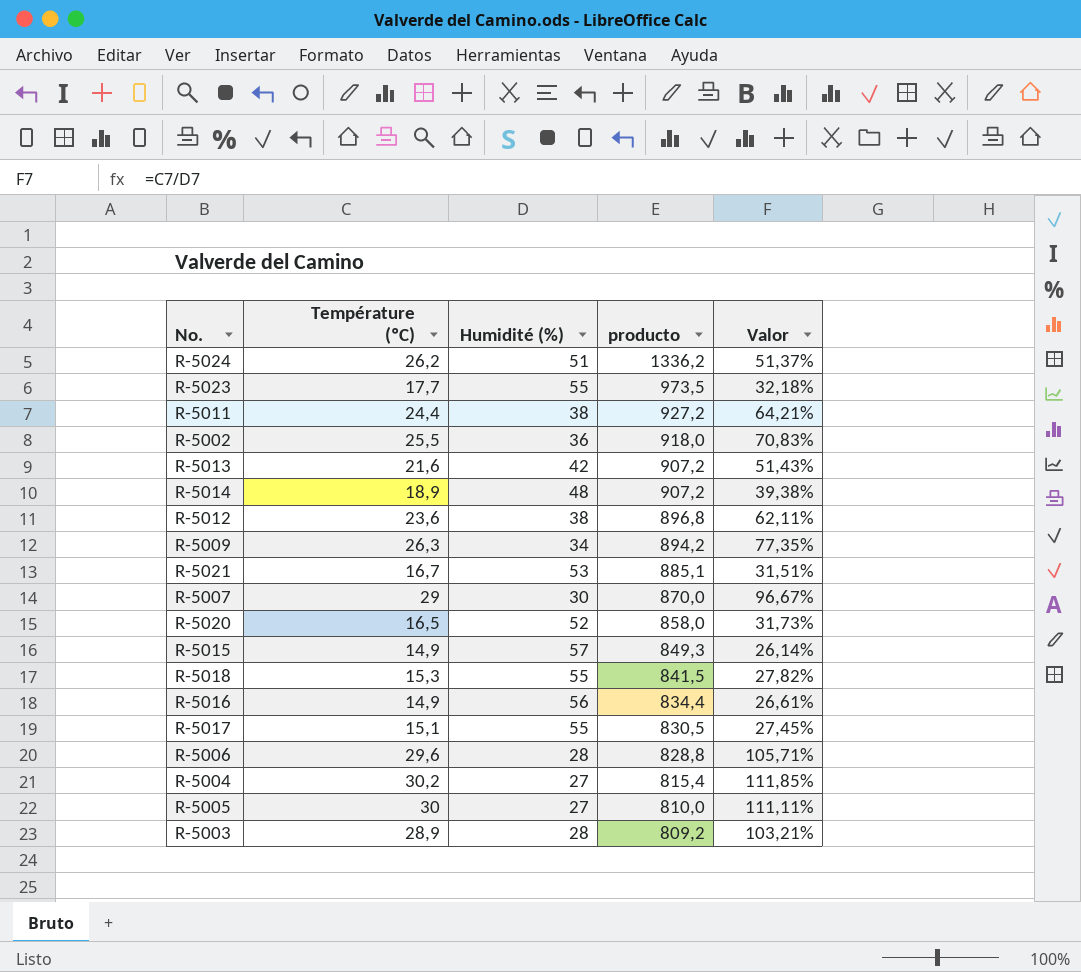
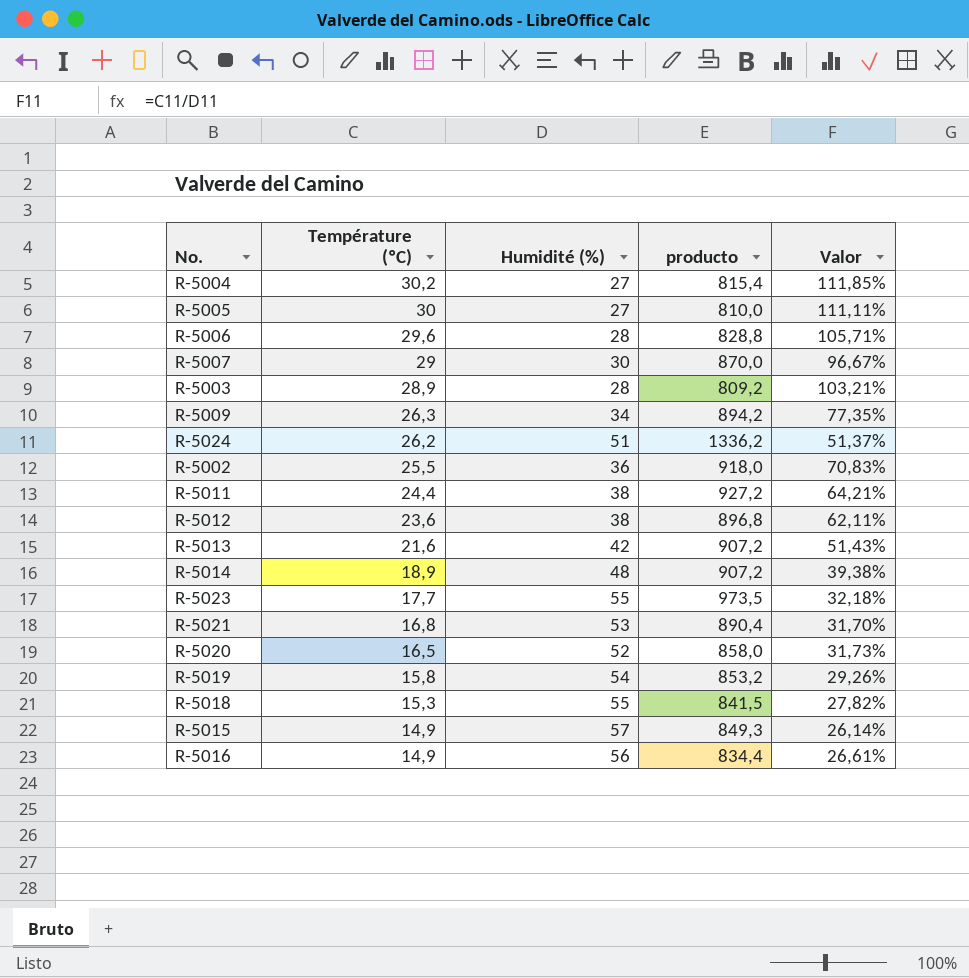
row order: producto descending -> Température (ºC) descending
row R-5017: 15,1 | 55 | 830,5 | 27,45% -> none
R-5021 | Température (ºC): 16,7 -> 16,8
R-5021 | producto: 885,1 -> 890,4
R-5021 | Valor: 31,51% -> 31,70%
row R-5019: none -> 15,8 | 54 | 853,2 | 29,26%

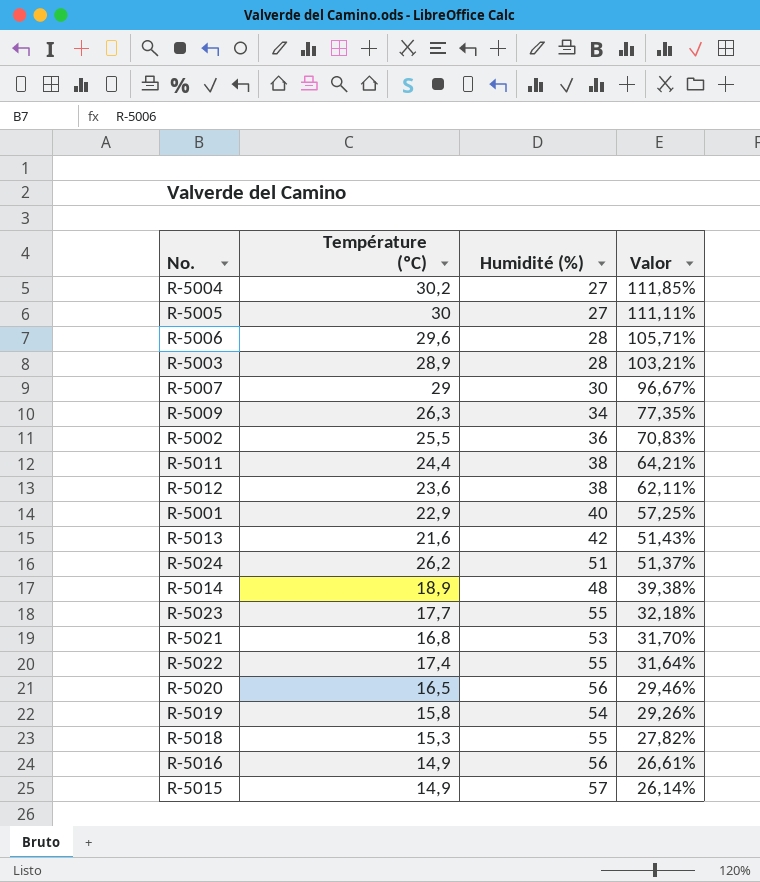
row order: Température (ºC) descending -> Valor descending
column producto | formula: [Température (ºC)] * [Humidité (%)] -> none
row R-5001: none -> 22,9 | 40 | 57,25%
row R-5022: none -> 17,4 | 55 | 31,64%
R-5020 | Humidité (%): 52 -> 56
R-5020 | Valor: 31,73% -> 29,46%

